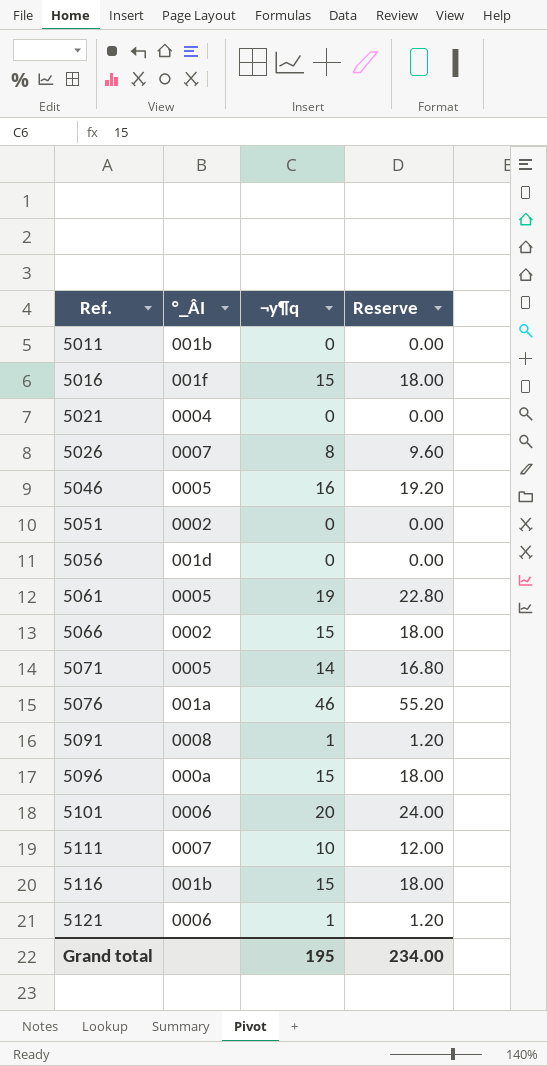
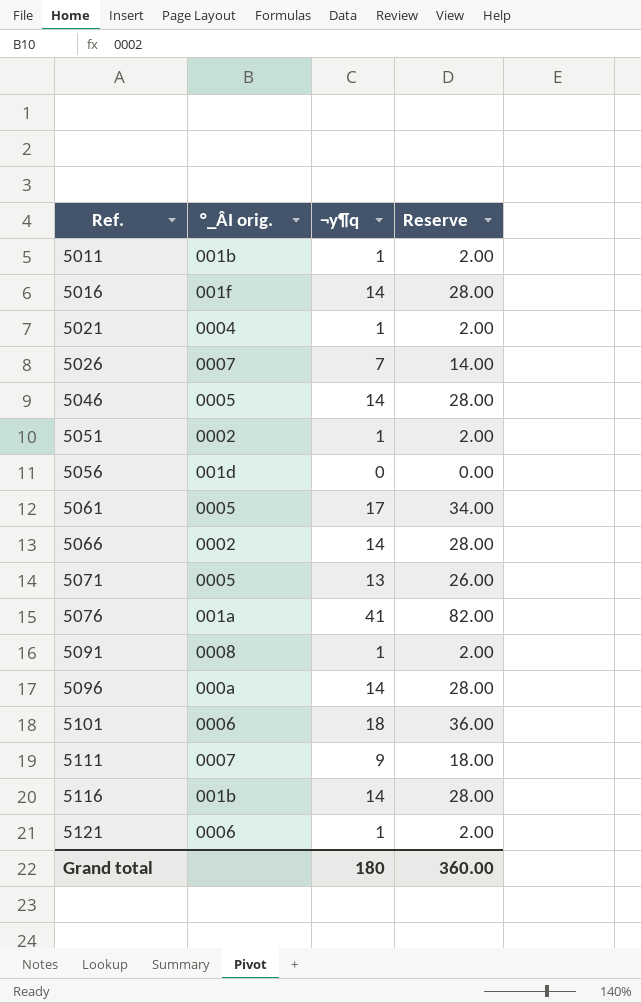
column name: °_ÂI -> °_ÂI orig.
column Reserve | formula: [¬y¶q] * 1.2 -> [¬y¶q] * 2
5011 | ¬y¶q: 0 -> 1
5016 | ¬y¶q: 15 -> 14
5021 | ¬y¶q: 0 -> 1
5026 | ¬y¶q: 8 -> 7
5046 | ¬y¶q: 16 -> 14
5051 | ¬y¶q: 0 -> 1
5061 | ¬y¶q: 19 -> 17
5066 | ¬y¶q: 15 -> 14
5071 | ¬y¶q: 14 -> 13
5076 | ¬y¶q: 46 -> 41
5096 | ¬y¶q: 15 -> 14
5101 | ¬y¶q: 20 -> 18
5111 | ¬y¶q: 10 -> 9
5116 | ¬y¶q: 15 -> 14
Grand total | ¬y¶q: 195 -> 180
Grand total | Reserve: 234.00 -> 360.00

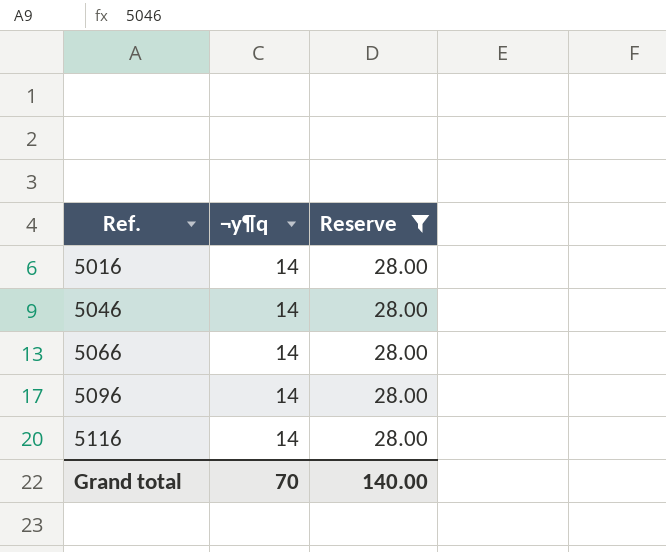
filter: none -> Reserve = 28.00
column °_ÂI orig. | position: 2 -> none
Grand total | ¬y¶q: 180 -> 70
Grand total | Reserve: 360.00 -> 140.00

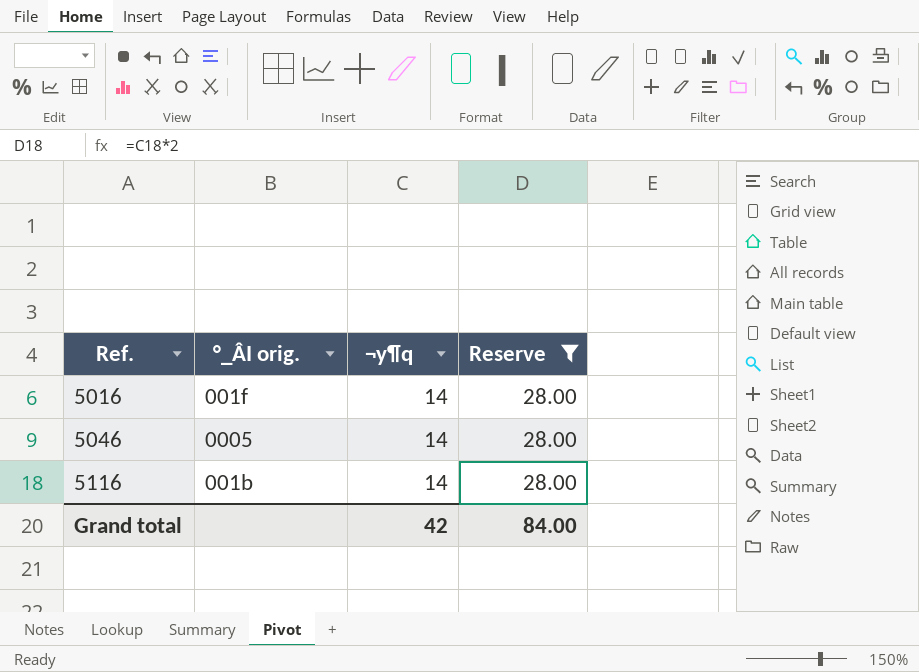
column °_ÂI orig. | position: none -> 2
row 5066: 14 | 28.00 -> none
row 5096: 14 | 28.00 -> none
Grand total | ¬y¶q: 70 -> 42
Grand total | Reserve: 140.00 -> 84.00

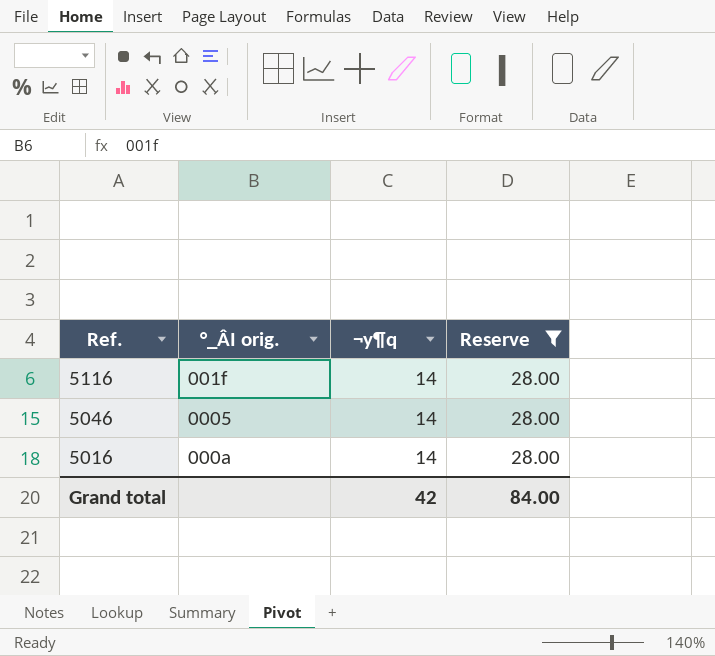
row order: Ref. ascending -> Ref. descending
5116 | °_ÂI orig.: 001b -> 001f
5016 | °_ÂI orig.: 001f -> 000a

